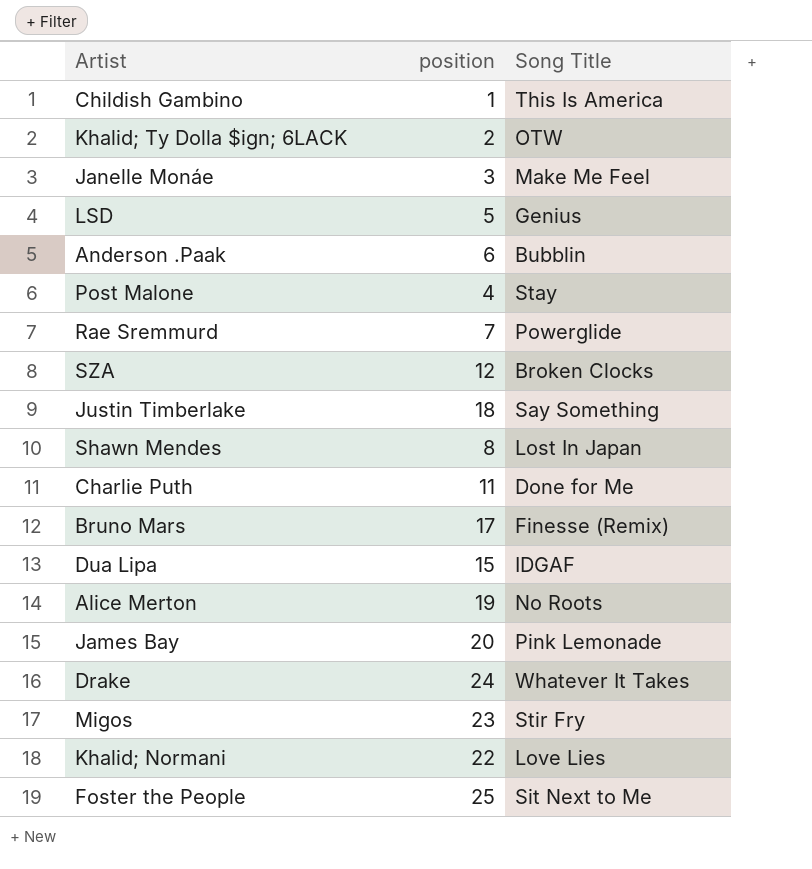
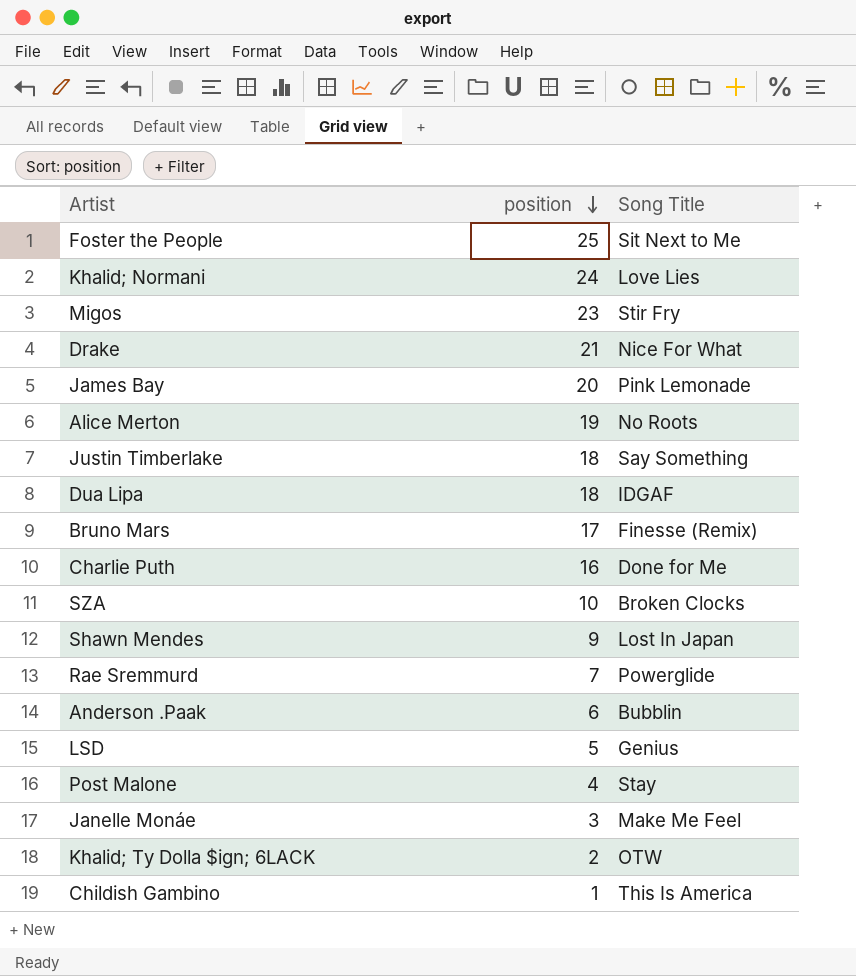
row order: none -> position descending
Khalid; Normani | position: 22 -> 24
Drake | position: 24 -> 21
Drake | Song Title: Whatever It Takes -> Nice For What
Dua Lipa | position: 15 -> 18
Charlie Puth | position: 11 -> 16
SZA | position: 12 -> 10
Shawn Mendes | position: 8 -> 9

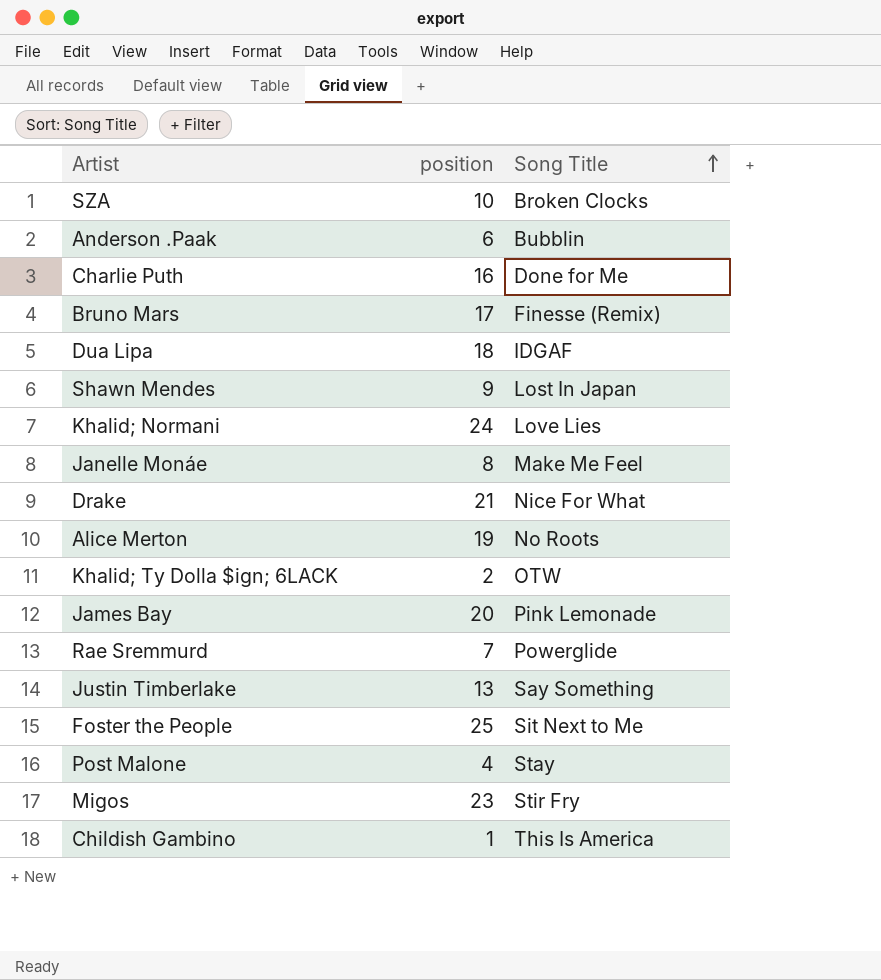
row order: position descending -> Song Title ascending
row LSD: 5 | Genius -> none
Janelle Monáe | position: 3 -> 8
Justin Timberlake | position: 18 -> 13

